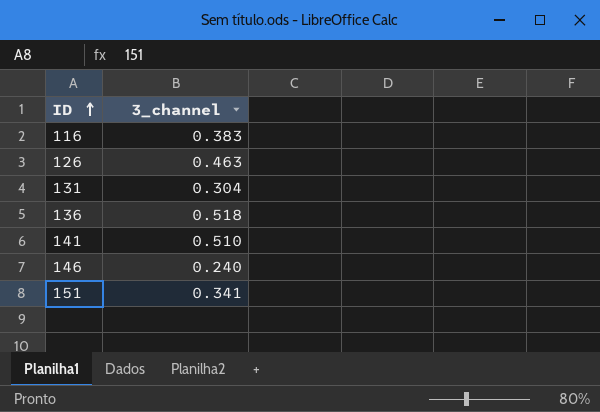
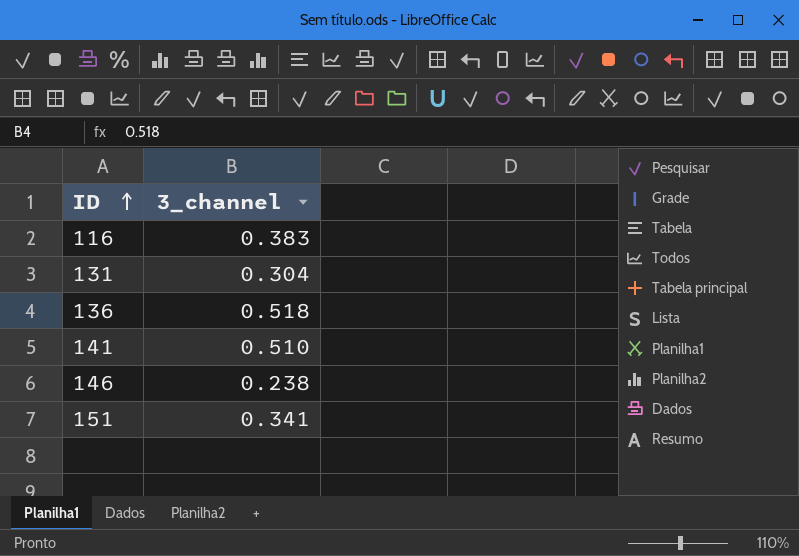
row 126: 0.463 -> none
146 | 3_channel: 0.240 -> 0.238

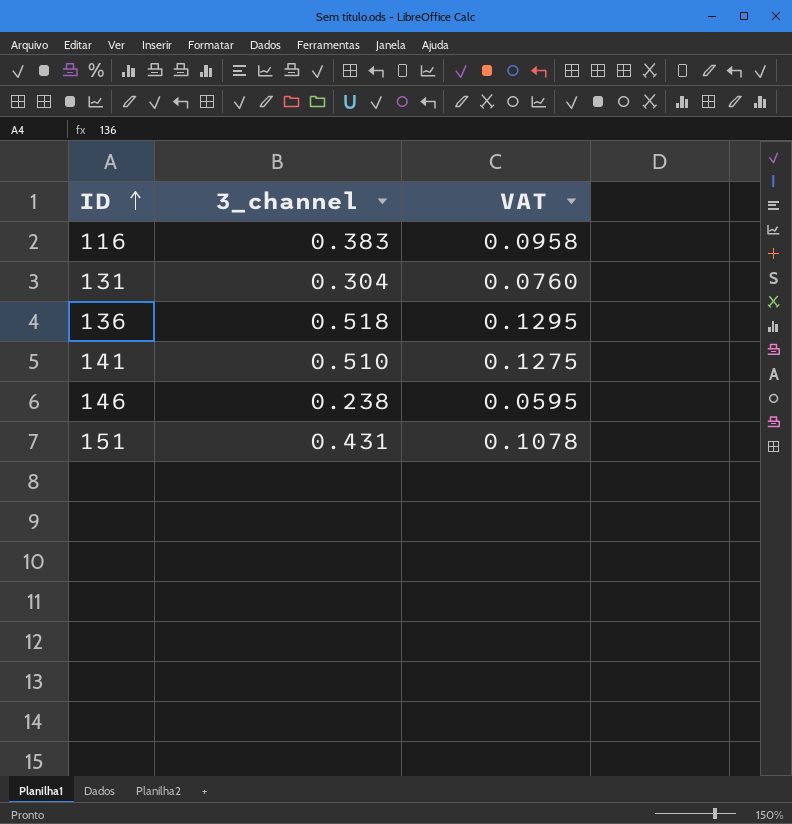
column VAT | formula: none -> [3_channel] * 0.25
151 | 3_channel: 0.341 -> 0.431

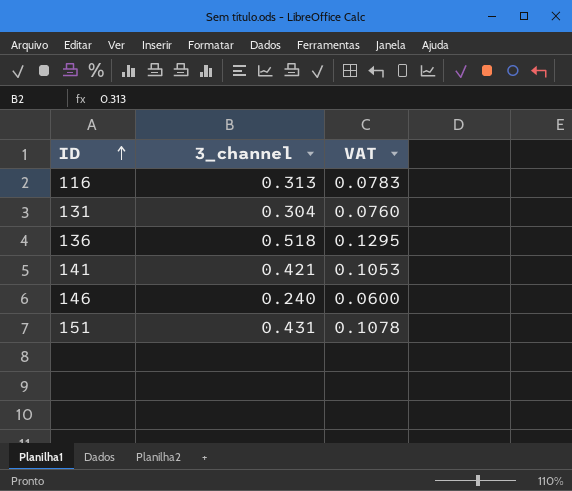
116 | 3_channel: 0.383 -> 0.313
116 | VAT: 0.0958 -> 0.0783
141 | 3_channel: 0.510 -> 0.421
141 | VAT: 0.1275 -> 0.1053
146 | 3_channel: 0.238 -> 0.240
146 | VAT: 0.0595 -> 0.0600

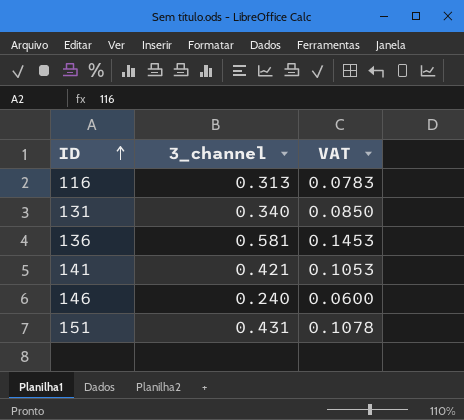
131 | 3_channel: 0.304 -> 0.340
131 | VAT: 0.0760 -> 0.0850
136 | 3_channel: 0.518 -> 0.581
136 | VAT: 0.1295 -> 0.1453

